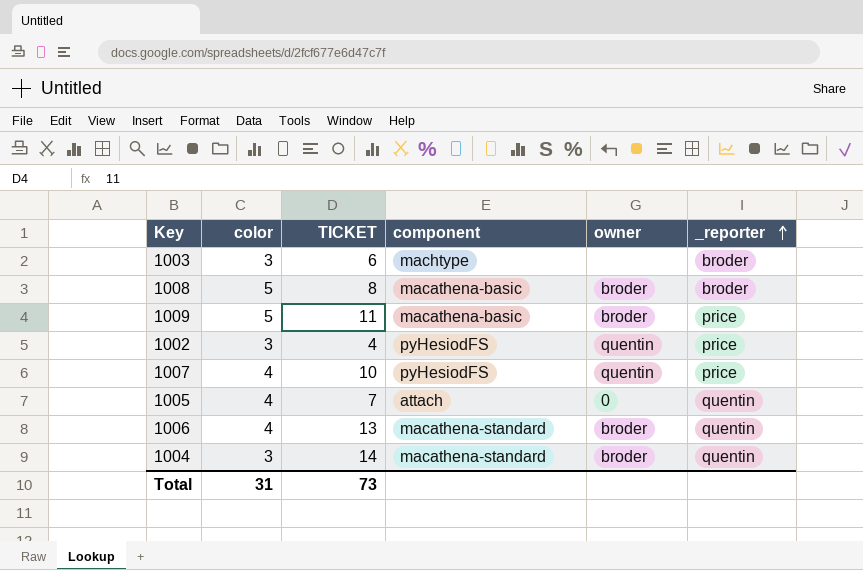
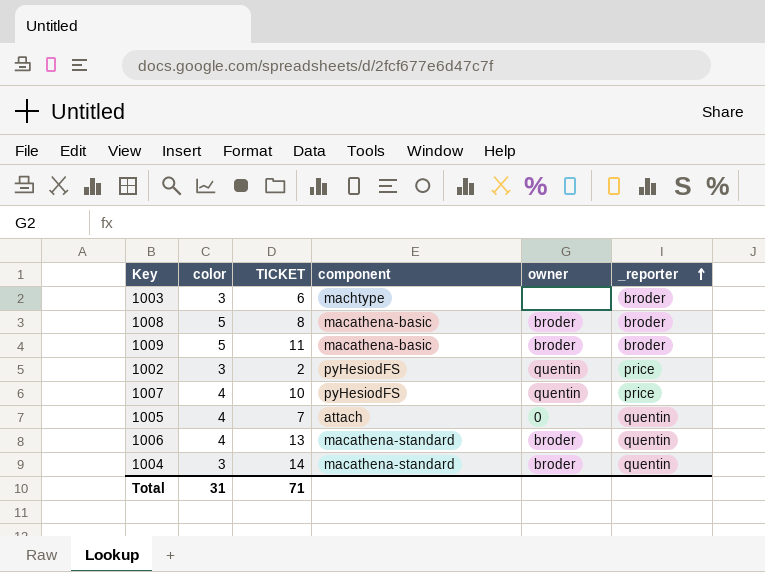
1009 | _reporter: price -> broder
1002 | TICKET: 4 -> 2
Total | TICKET: 73 -> 71

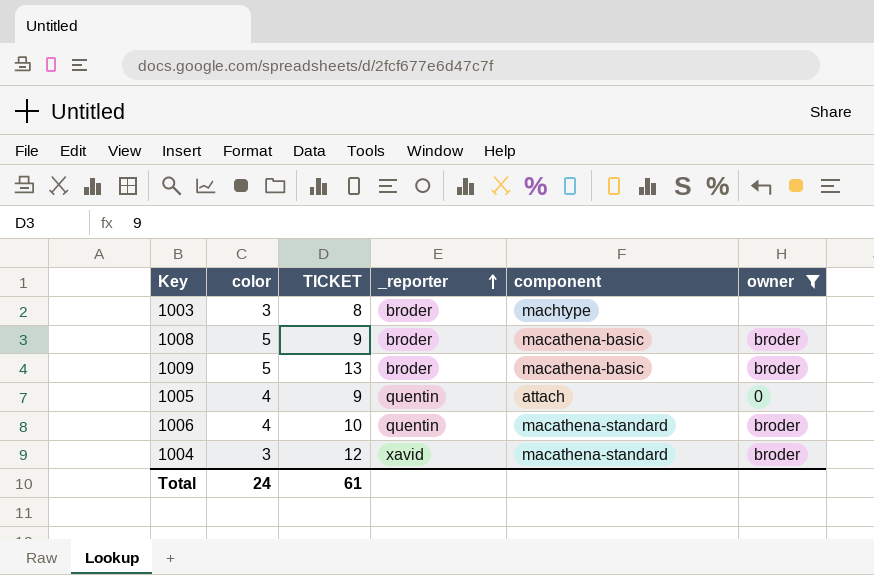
filter: none -> owner != quentin
column _reporter | position: 6 -> 4
1003 | TICKET: 6 -> 8
1008 | TICKET: 8 -> 9
1009 | TICKET: 11 -> 13
1005 | TICKET: 7 -> 9
1006 | TICKET: 13 -> 10
1004 | TICKET: 14 -> 12
1004 | _reporter: quentin -> xavid
Total | color: 31 -> 24
Total | TICKET: 71 -> 61

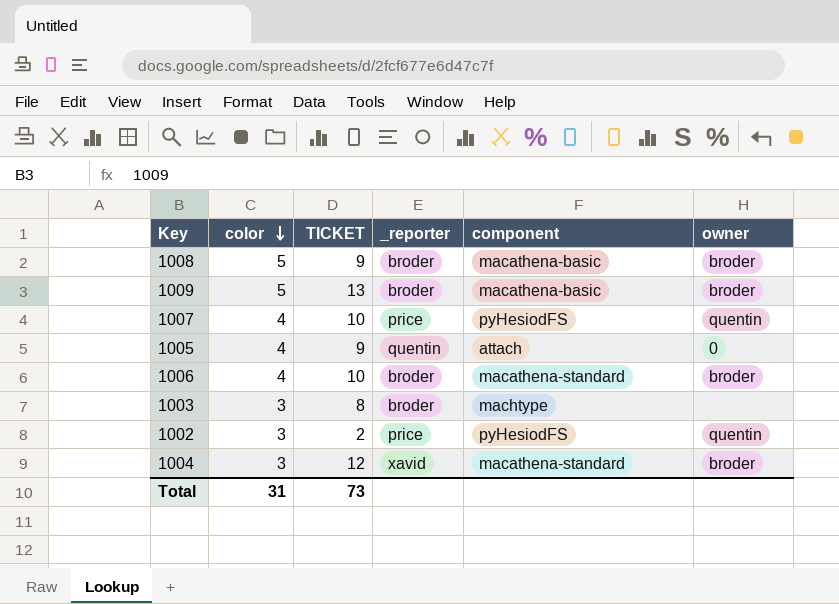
filter: owner != quentin -> none
row order: _reporter ascending -> color descending
1006 | _reporter: quentin -> broder
Total | color: 24 -> 31
Total | TICKET: 61 -> 73

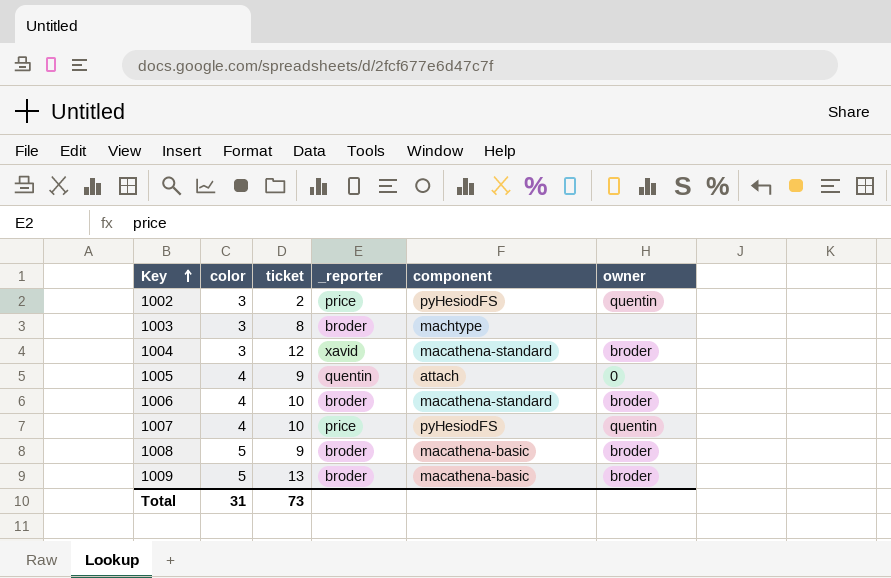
row order: color descending -> Key ascending
column name: TICKET -> ticket

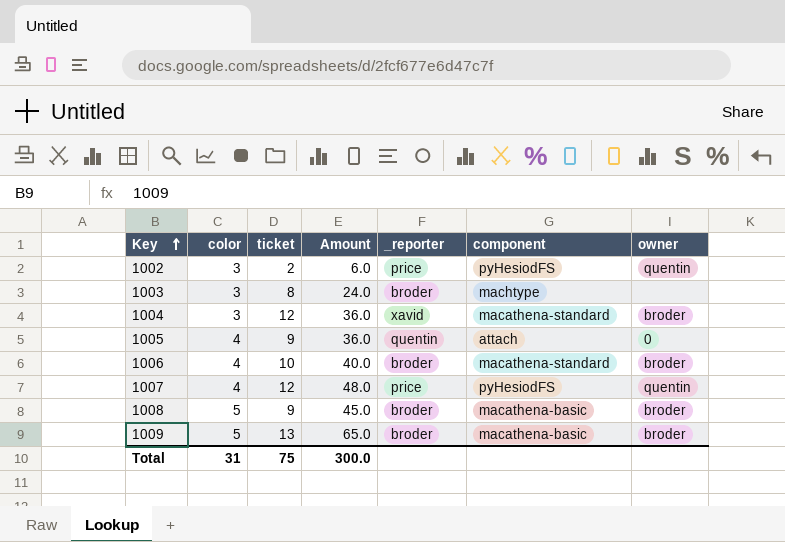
column Amount | formula: none -> [color] * [ticket]
1007 | ticket: 10 -> 12
Total | ticket: 73 -> 75

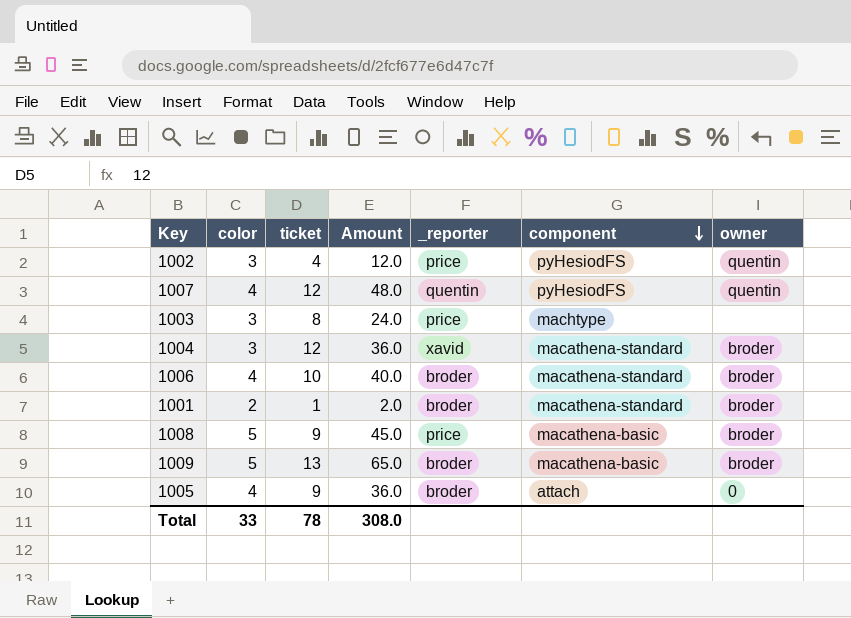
row order: Key ascending -> component descending
1002 | ticket: 2 -> 4
1002 | Amount: 6.0 -> 12.0
1007 | _reporter: price -> quentin
1003 | _reporter: broder -> price
row 1001: none -> 2 | 1 | 2.0 | broder | macathena-standard | broder
1008 | _reporter: broder -> price
1005 | _reporter: quentin -> broder
Total | color: 31 -> 33
Total | ticket: 75 -> 78
Total | Amount: 300.0 -> 308.0

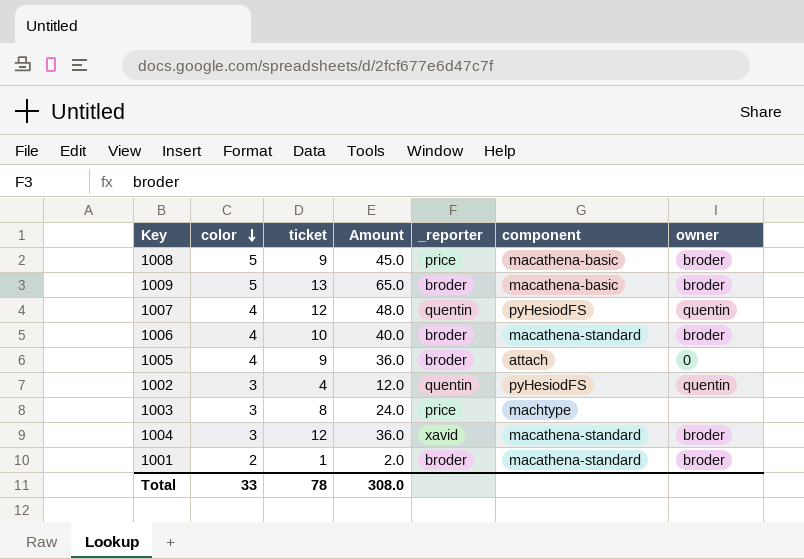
row order: component descending -> color descending
1002 | _reporter: price -> quentin

